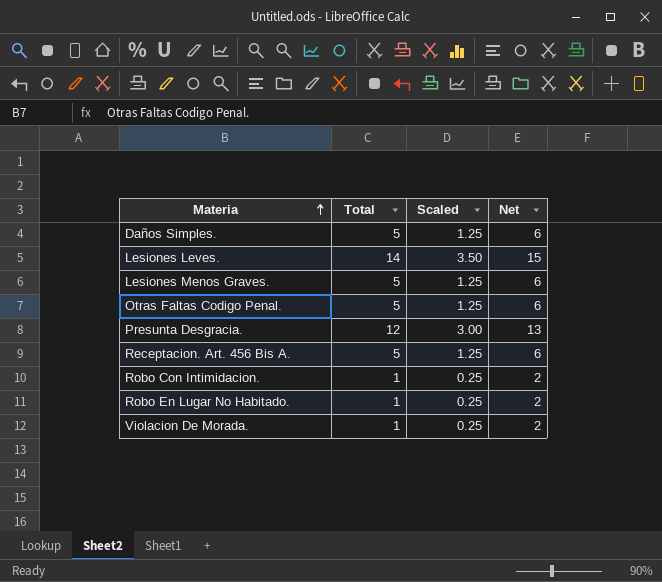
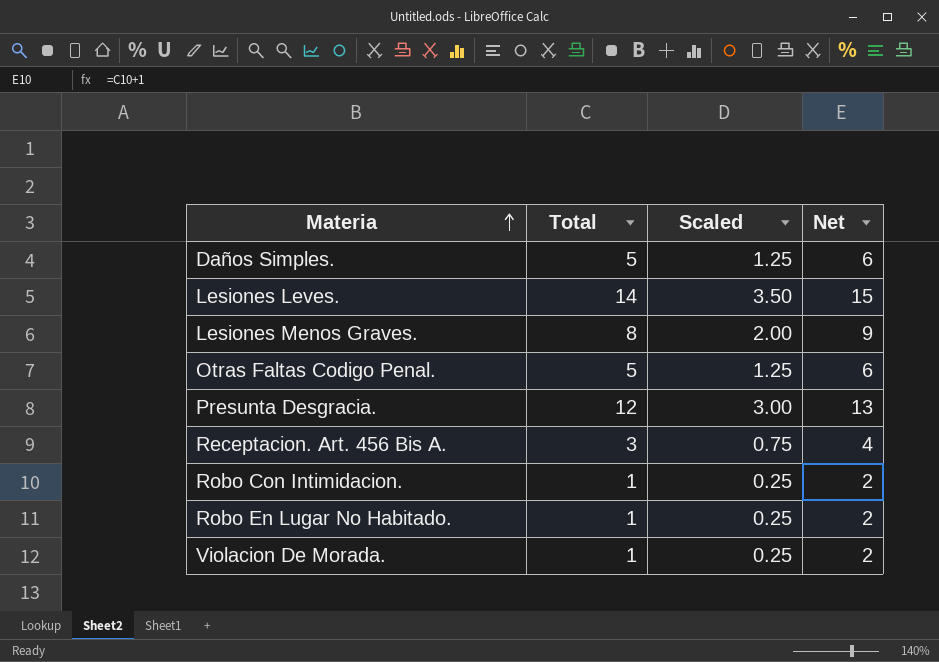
Lesiones Menos Graves. | Total: 5 -> 8
Lesiones Menos Graves. | Scaled: 1.25 -> 2.00
Lesiones Menos Graves. | Net: 6 -> 9
Receptacion. Art. 456 Bis A. | Total: 5 -> 3
Receptacion. Art. 456 Bis A. | Scaled: 1.25 -> 0.75
Receptacion. Art. 456 Bis A. | Net: 6 -> 4

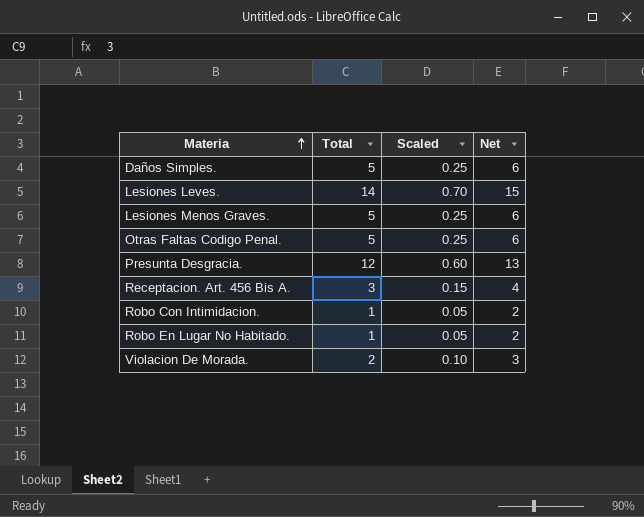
column Scaled | formula: [Total] * 0.25 -> [Total] * 0.05
Lesiones Menos Graves. | Total: 8 -> 5
Lesiones Menos Graves. | Net: 9 -> 6
Violacion De Morada. | Total: 1 -> 2
Violacion De Morada. | Net: 2 -> 3

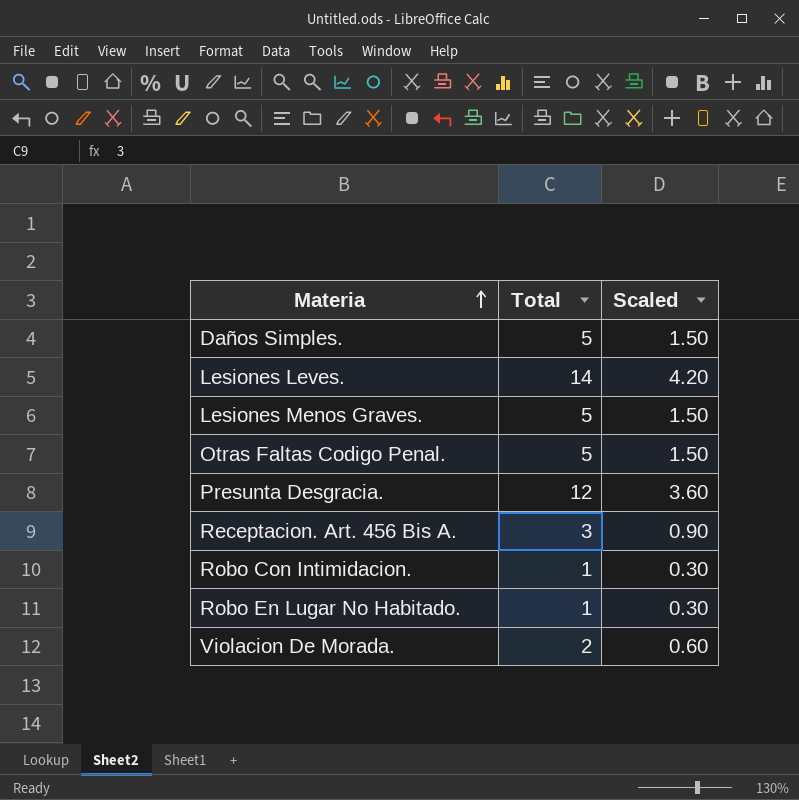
column Net | formula: [Total] + 1 -> none
column Scaled | formula: [Total] * 0.05 -> [Total] * 0.3

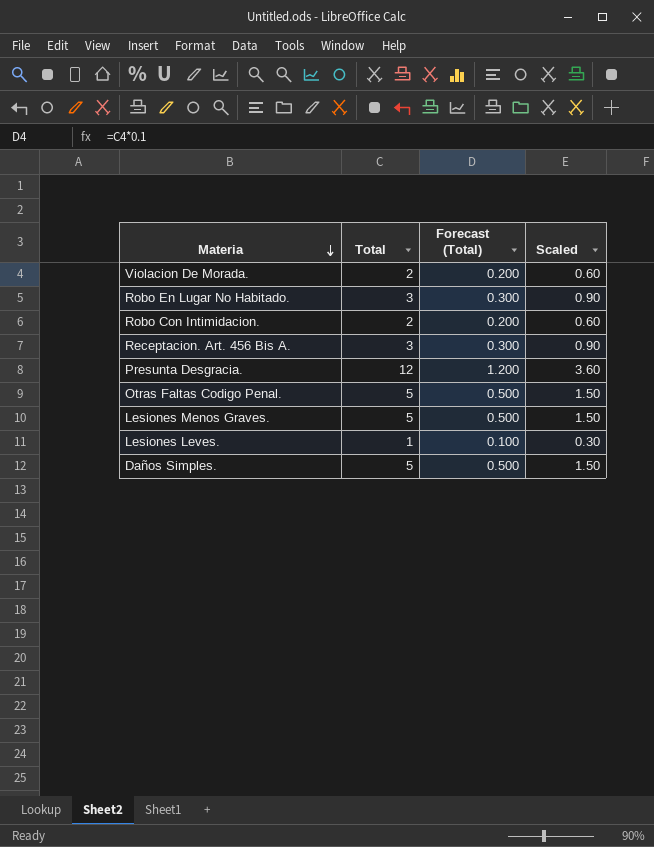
row order: Materia ascending -> Materia descending
column Forecast (Total) | formula: none -> [Total] * 0.1
Robo En Lugar No Habitado. | Total: 1 -> 3
Robo En Lugar No Habitado. | Scaled: 0.30 -> 0.90
Robo Con Intimidacion. | Total: 1 -> 2
Robo Con Intimidacion. | Scaled: 0.30 -> 0.60
Lesiones Leves. | Total: 14 -> 1
Lesiones Leves. | Scaled: 4.20 -> 0.30

